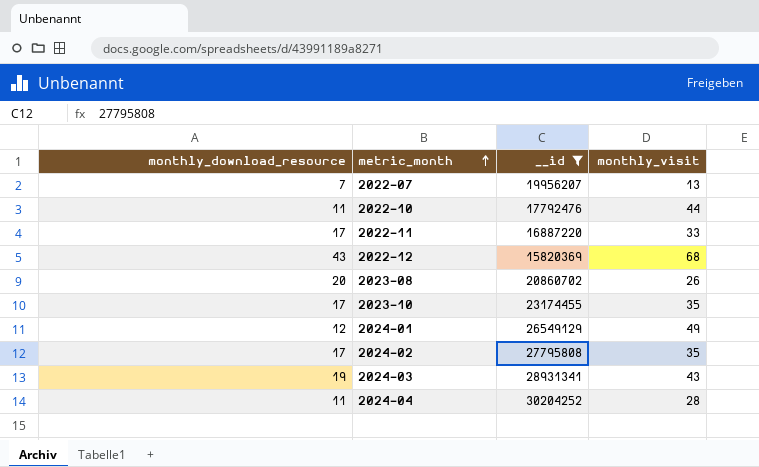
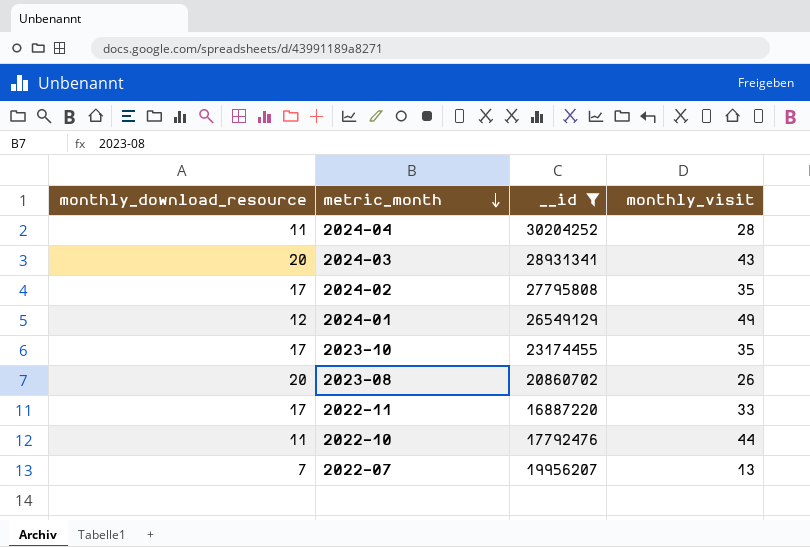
row order: metric_month ascending -> metric_month descending
row 2022-12: 43 | 15820369 | 68 -> none
2024-03 | monthly_download_resource: 19 -> 20

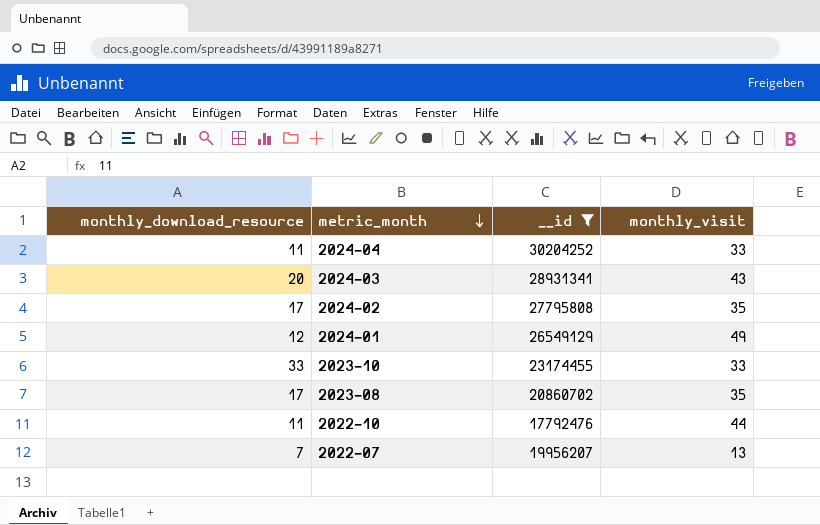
row 2022-11: 17 | 16887220 | 33 -> none
2024-04 | monthly_visit: 28 -> 33
2023-10 | monthly_download_resource: 17 -> 33
2023-10 | monthly_visit: 35 -> 33
2023-08 | monthly_download_resource: 20 -> 17
2023-08 | monthly_visit: 26 -> 35

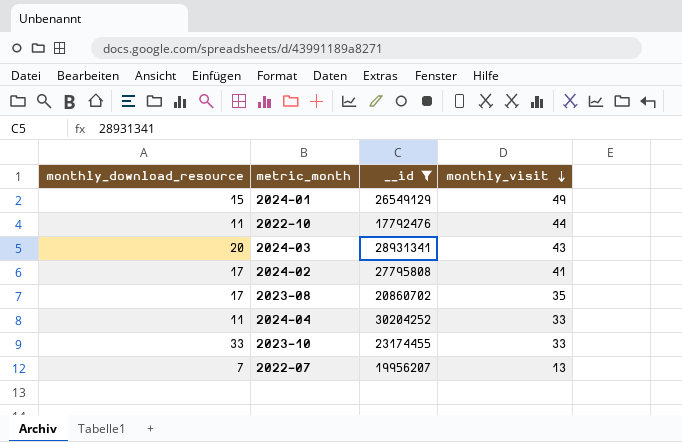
row order: metric_month descending -> monthly_visit descending
2024-01 | monthly_download_resource: 12 -> 15
2024-02 | monthly_visit: 35 -> 41

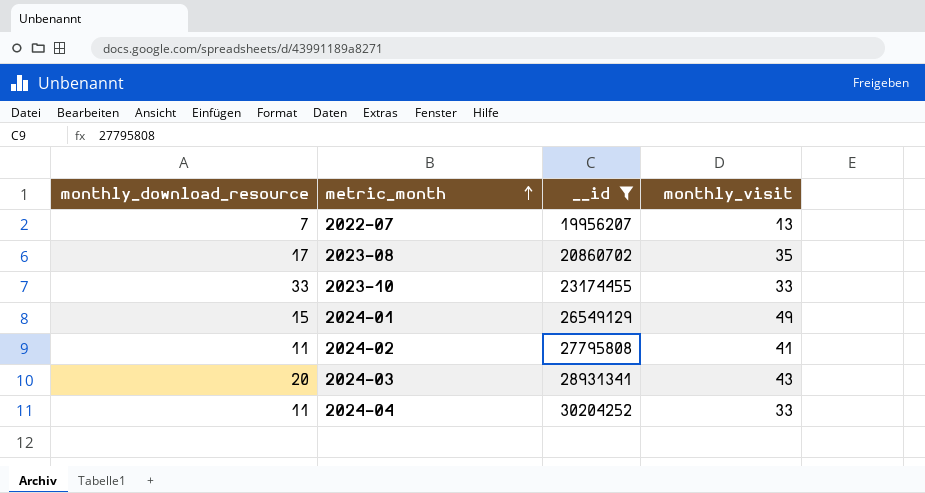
row order: monthly_visit descending -> metric_month ascending
row 2022-10: 11 | 17792476 | 44 -> none
2024-02 | monthly_download_resource: 17 -> 11

